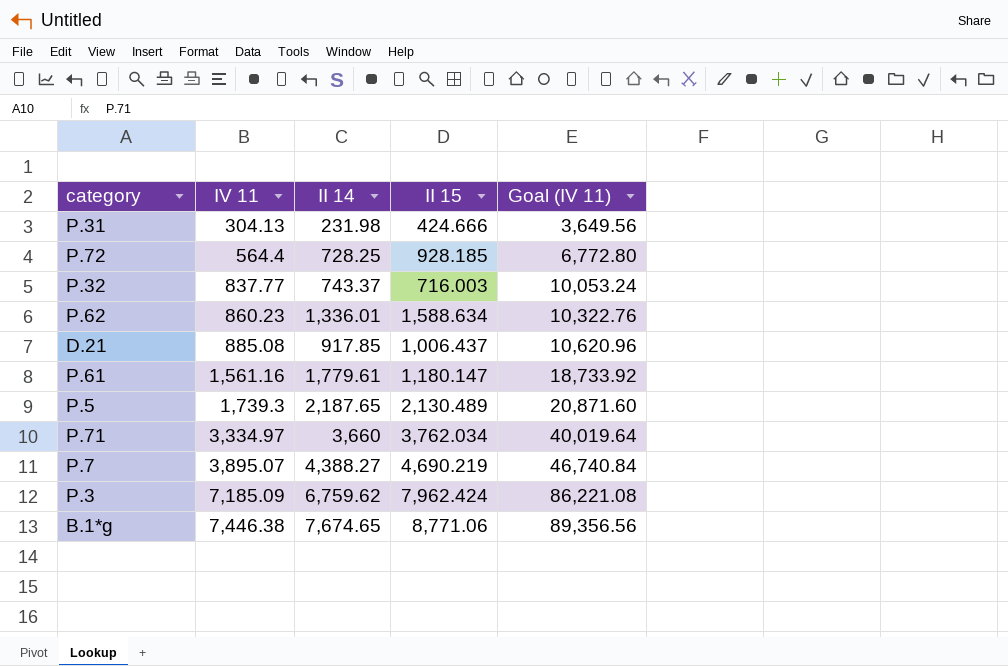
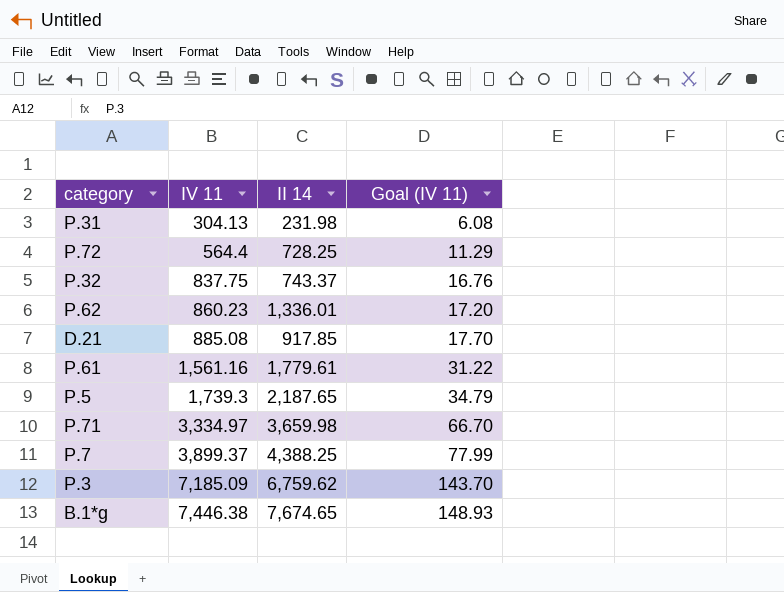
column II 15 | position: 4 -> none
column Goal (IV 11) | formula: [IV 11] * 12 -> [IV 11] * 0.02
P.32 | IV 11: 837.77 -> 837.75
P.71 | II 14: 3,660 -> 3,659.98
P.7 | IV 11: 3,895.07 -> 3,899.37
P.7 | II 14: 4,388.27 -> 4,388.25

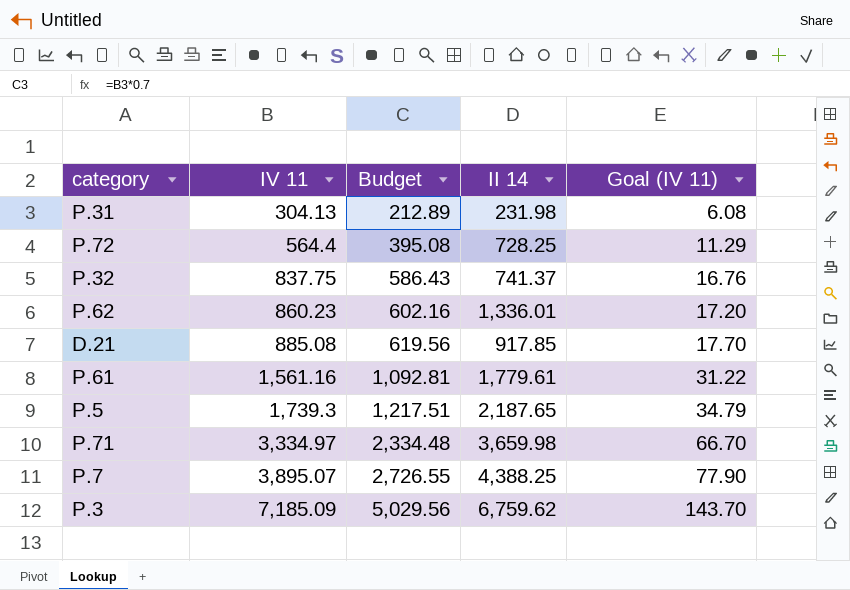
column Budget | formula: none -> [IV 11] * 0.7
row B.1*g: 7,446.38 | 7,674.65 | 148.93 -> none
P.32 | II 14: 743.37 -> 741.37
P.7 | IV 11: 3,899.37 -> 3,895.07
P.7 | Goal (IV 11): 77.99 -> 77.90

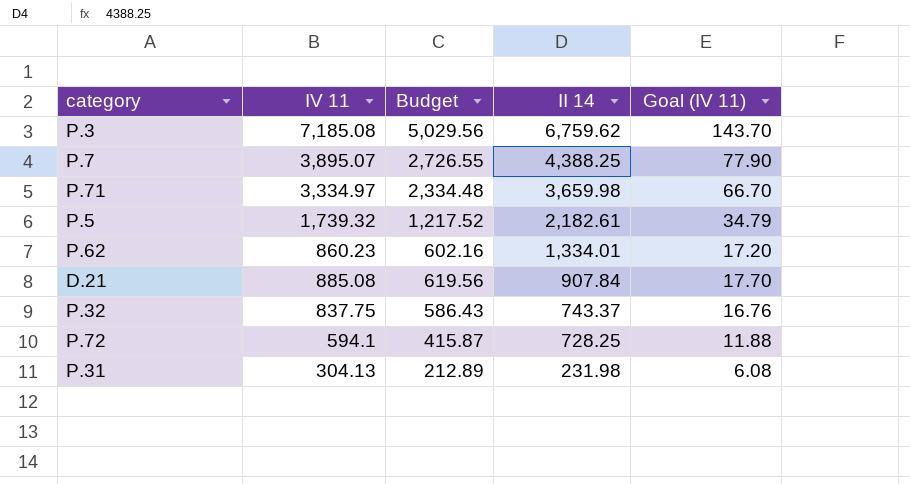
row order: IV 11 ascending -> II 14 descending
row P.61: 1,561.16 | 1,092.81 | 1,779.61 | 31.22 -> none
P.3 | IV 11: 7,185.09 -> 7,185.08
P.5 | IV 11: 1,739.3 -> 1,739.32
P.5 | Budget: 1,217.51 -> 1,217.52
P.5 | II 14: 2,187.65 -> 2,182.61
P.62 | II 14: 1,336.01 -> 1,334.01
D.21 | II 14: 917.85 -> 907.84
P.32 | II 14: 741.37 -> 743.37
P.72 | IV 11: 564.4 -> 594.1
P.72 | Budget: 395.08 -> 415.87
P.72 | Goal (IV 11): 11.29 -> 11.88

